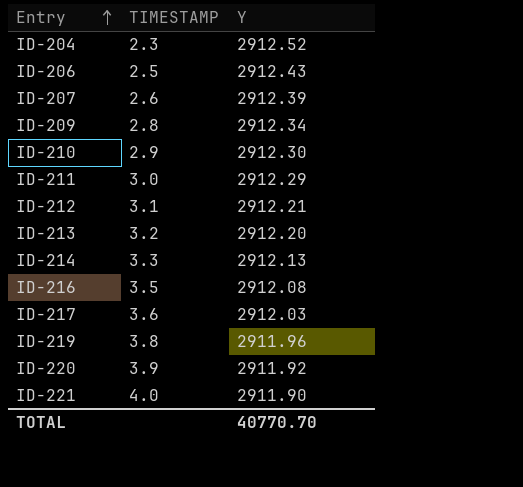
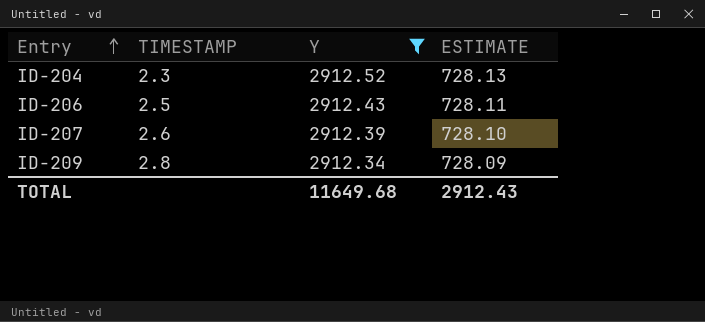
filter: none -> Y >= 2912.34
column ESTIMATE | formula: none -> [Y] * 0.25
TOTAL | Y: 40770.70 -> 11649.68

